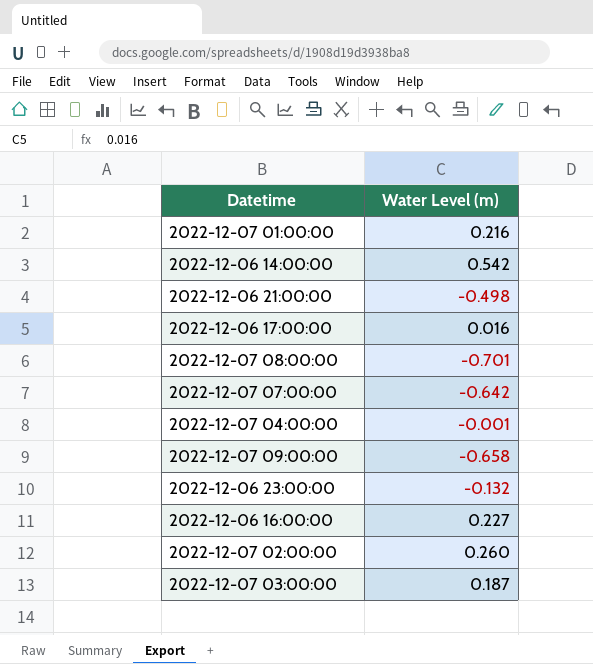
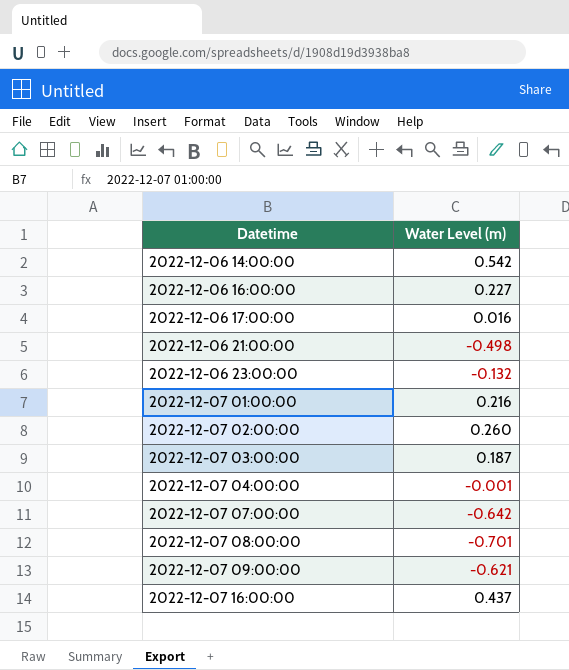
row order: none -> Datetime ascending
2022-12-07 09:00:00 | Water Level (m): -0.658 -> -0.621
row 2022-12-07 16:00:00: none -> 0.437

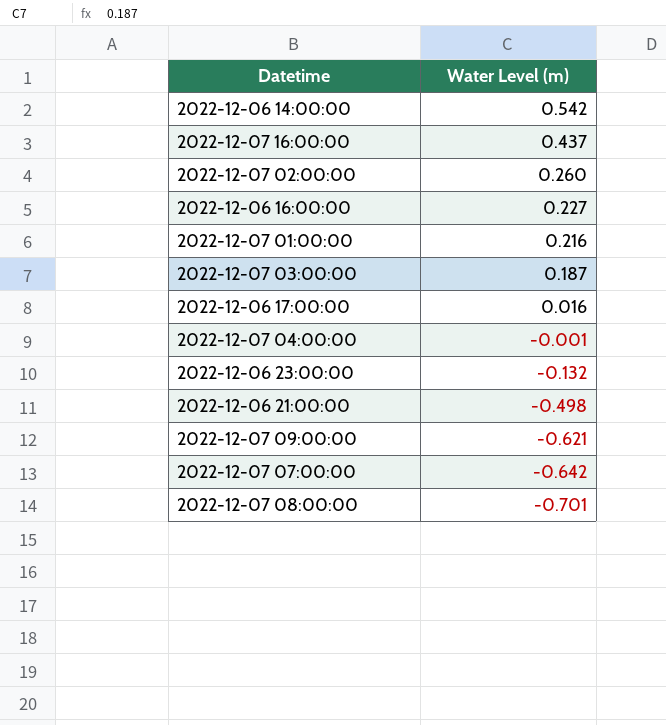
row order: Datetime ascending -> Water Level (m) descending

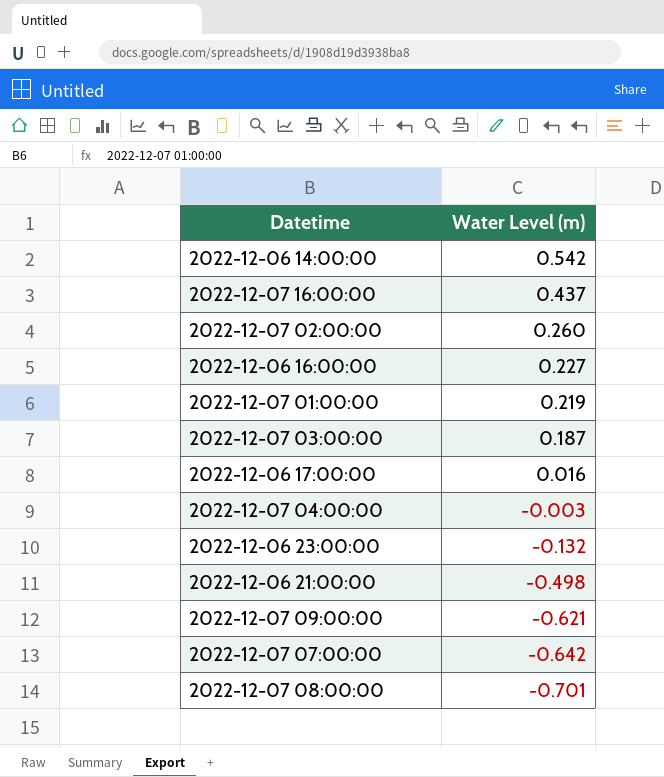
2022-12-07 01:00:00 | Water Level (m): 0.216 -> 0.219
2022-12-07 04:00:00 | Water Level (m): -0.001 -> -0.003

